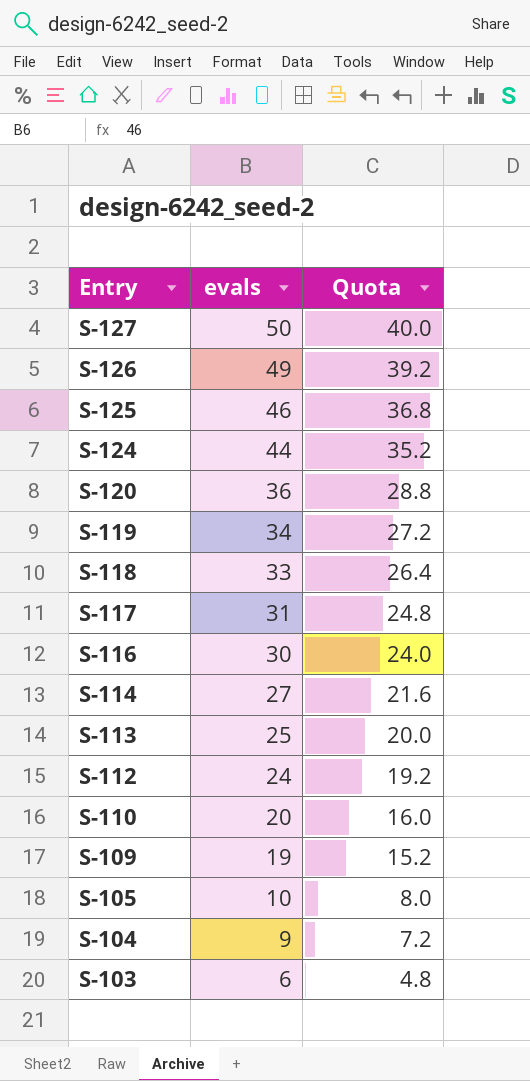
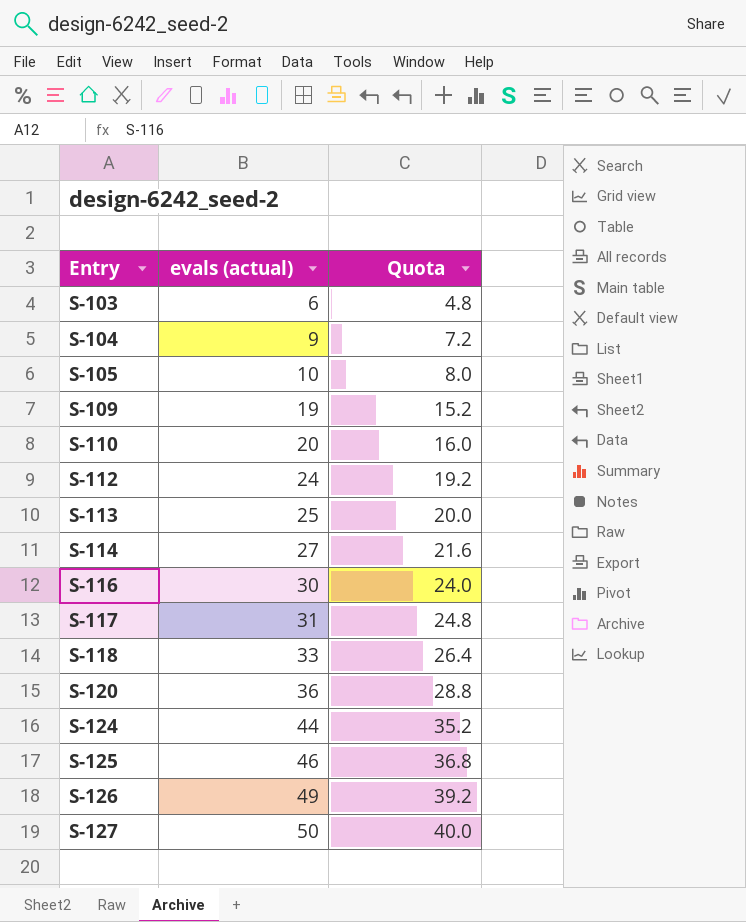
row order: Entry descending -> Entry ascending
column name: evals -> evals (actual)
row S-119: 34 | 27.2 -> none

